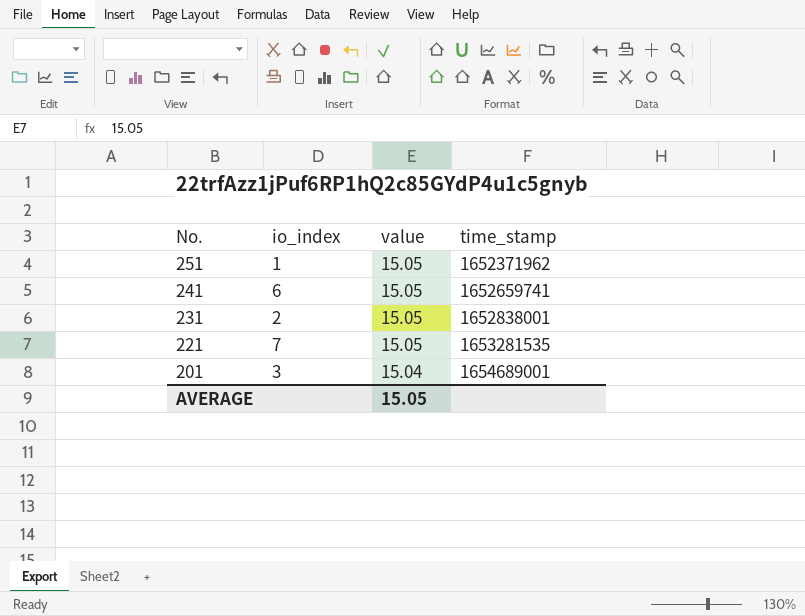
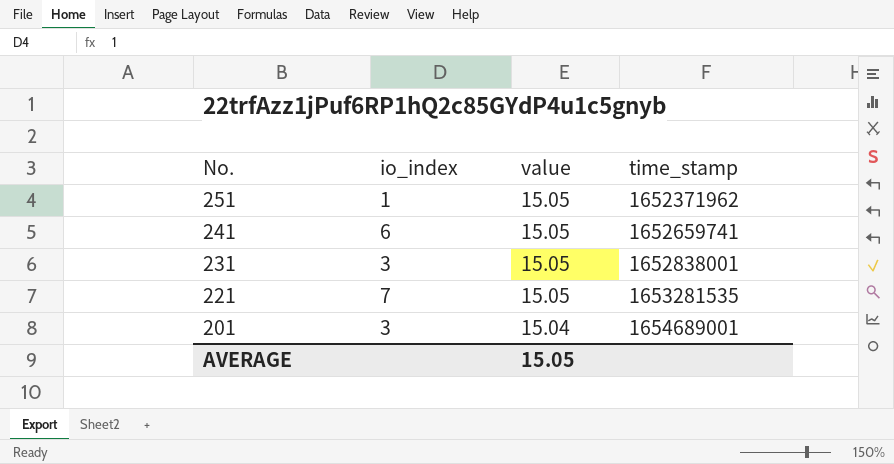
231 | io_index: 2 -> 3

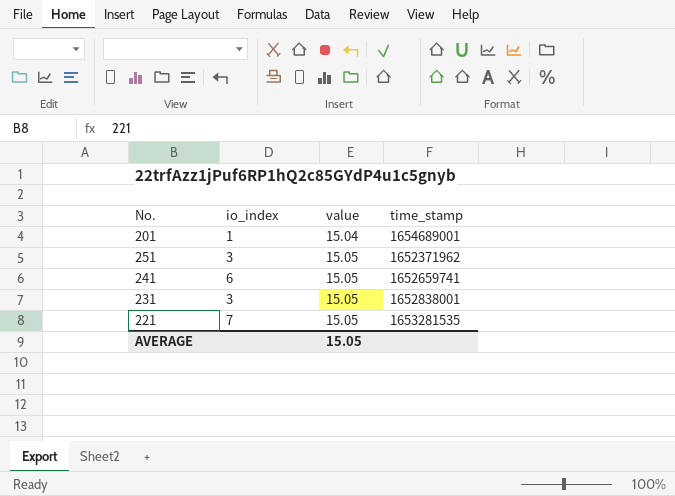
row order: No. descending -> value ascending
201 | io_index: 3 -> 1
251 | io_index: 1 -> 3

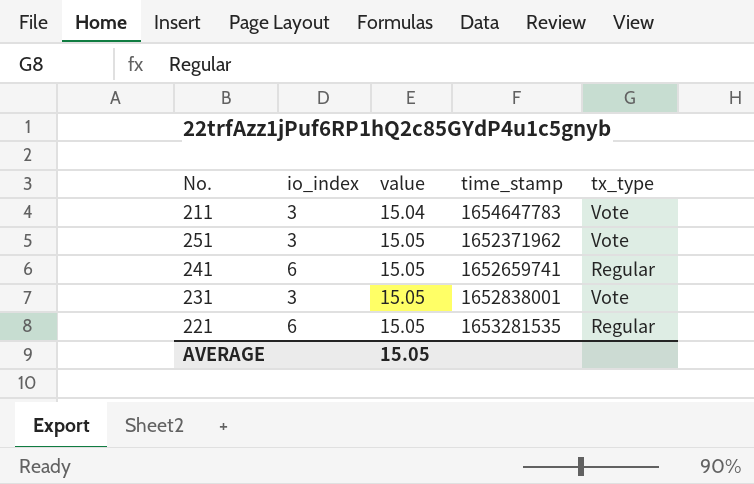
column tx_type | position: none -> 5
row 201: 1 | 15.04 | 1654689001 -> none
row 211: none -> 3 | 15.04 | 1654647783 | Vote
221 | io_index: 7 -> 6

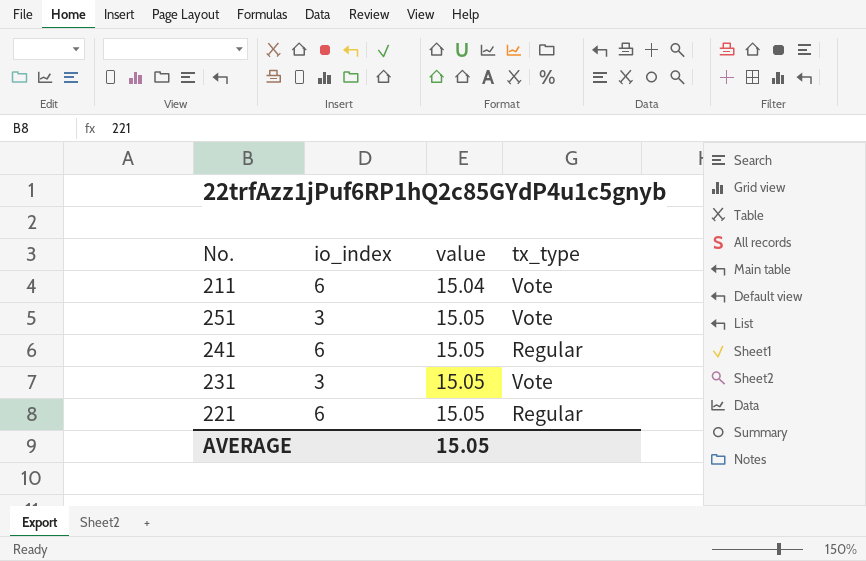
column time_stamp | position: 4 -> none
211 | io_index: 3 -> 6

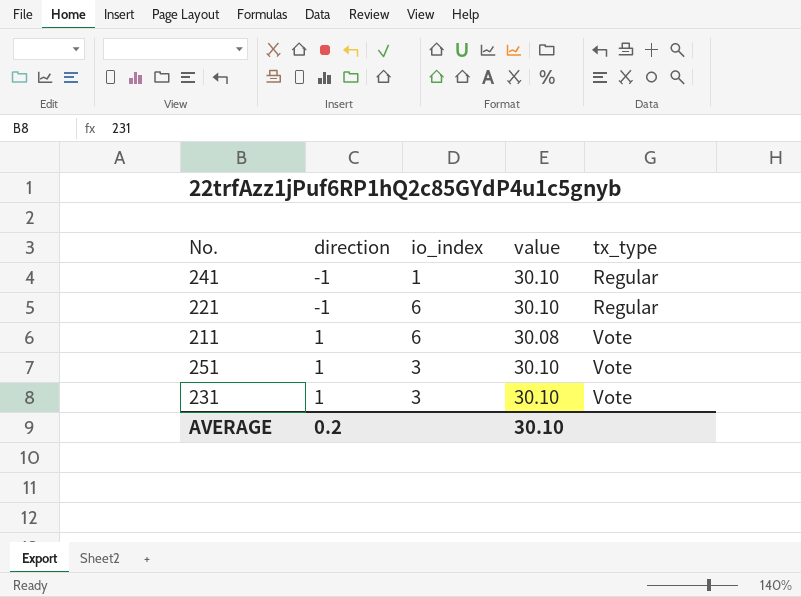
row order: value ascending -> direction ascending
column direction | position: none -> 2
241 | io_index: 6 -> 1
241 | value: 15.05 -> 30.10
221 | value: 15.05 -> 30.10
211 | value: 15.04 -> 30.08
251 | value: 15.05 -> 30.10
231 | value: 15.05 -> 30.10
AVERAGE | value: 15.05 -> 30.10

